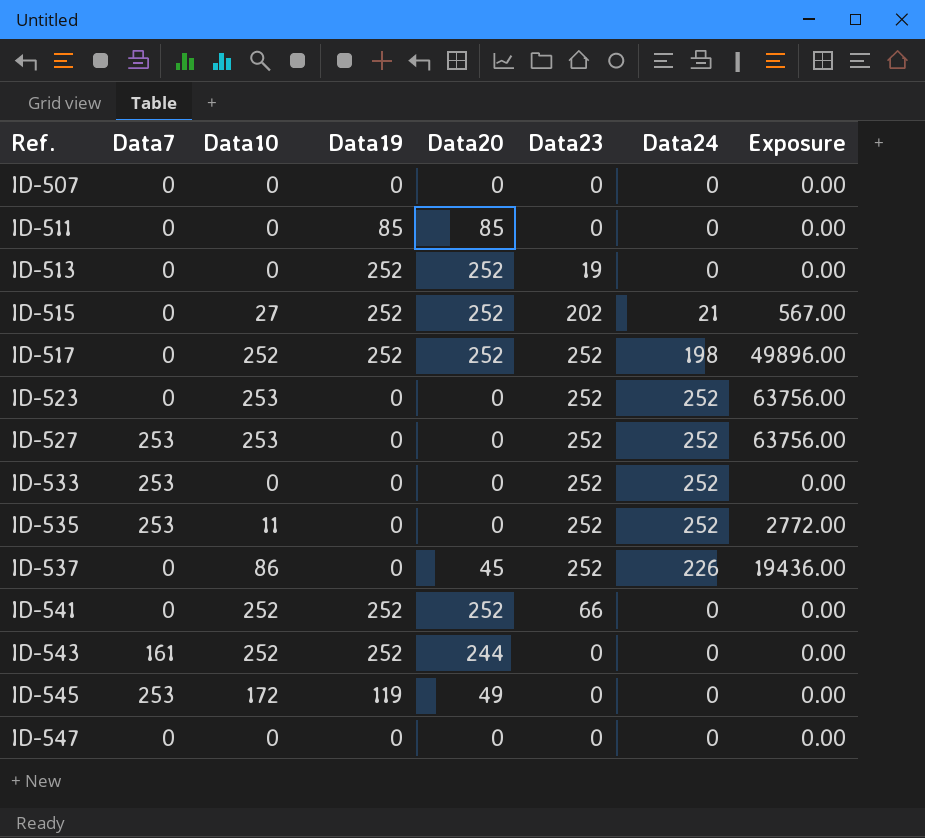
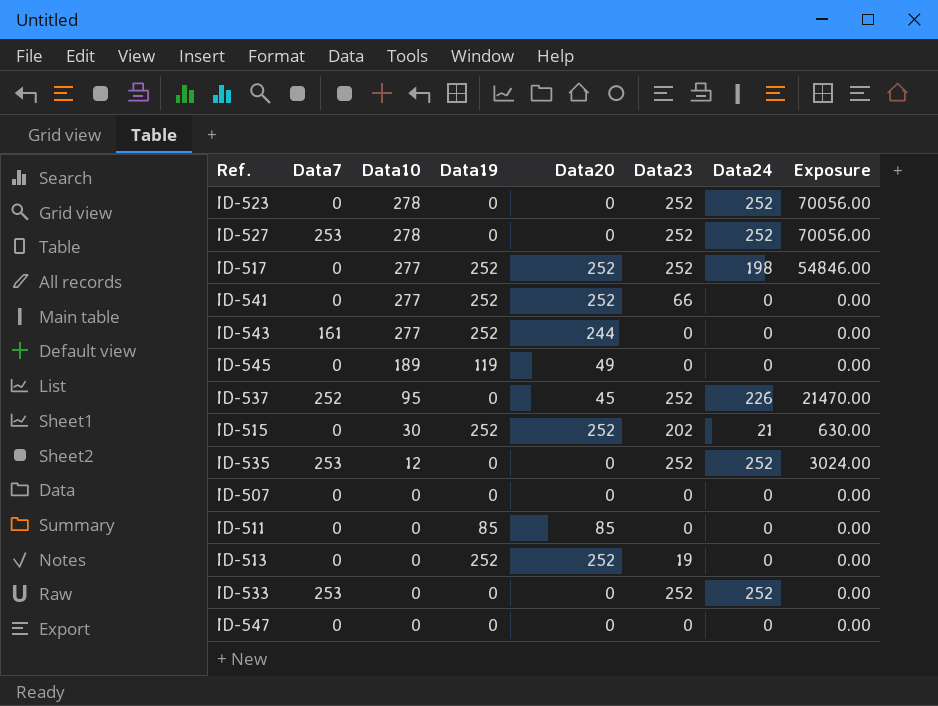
row order: Ref. ascending -> Data10 descending
ID-523 | Data10: 253 -> 278
ID-523 | Exposure: 63756.00 -> 70056.00
ID-527 | Data10: 253 -> 278
ID-527 | Exposure: 63756.00 -> 70056.00
ID-517 | Data10: 252 -> 277
ID-517 | Exposure: 49896.00 -> 54846.00
ID-541 | Data10: 252 -> 277
ID-543 | Data10: 252 -> 277
ID-545 | Data7: 253 -> 0
ID-545 | Data10: 172 -> 189
ID-537 | Data7: 0 -> 252
ID-537 | Data10: 86 -> 95
ID-537 | Exposure: 19436.00 -> 21470.00
ID-515 | Data10: 27 -> 30
ID-515 | Exposure: 567.00 -> 630.00
ID-535 | Data10: 11 -> 12
ID-535 | Exposure: 2772.00 -> 3024.00

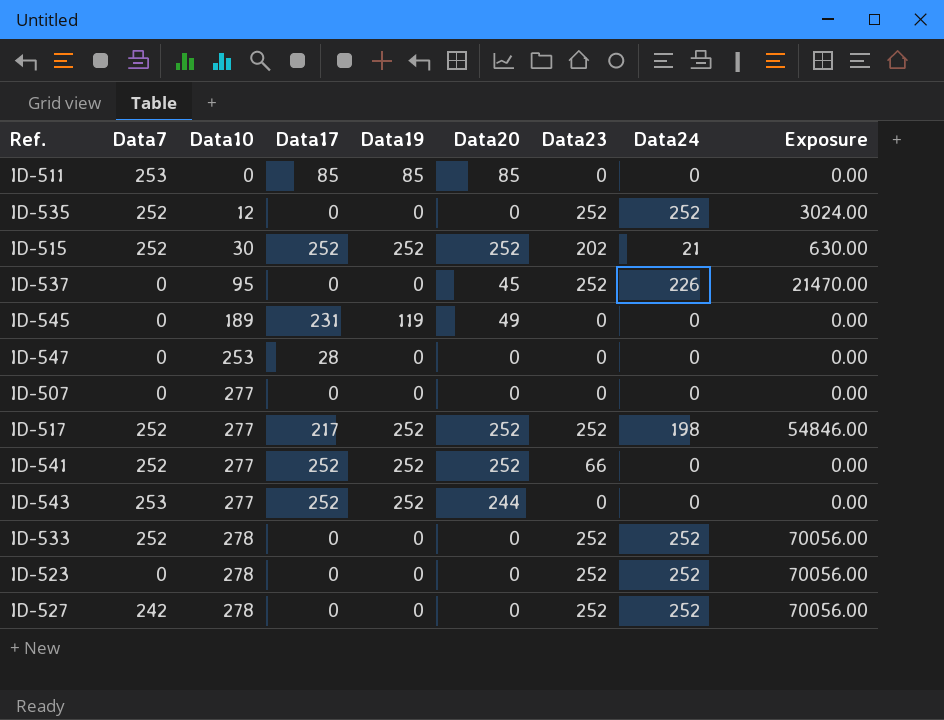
row order: Data10 descending -> Data10 ascending
column Data17 | position: none -> 4
row ID-513: 0 | 0 | 252 | 252 | 19 | 0 | 0.00 -> none
ID-511 | Data7: 0 -> 253
ID-535 | Data7: 253 -> 252
ID-515 | Data7: 0 -> 252
ID-537 | Data7: 252 -> 0
ID-547 | Data10: 0 -> 253
ID-507 | Data10: 0 -> 277
ID-517 | Data7: 0 -> 252
ID-541 | Data7: 0 -> 252
ID-543 | Data7: 161 -> 253
ID-533 | Data7: 253 -> 252
ID-533 | Data10: 0 -> 278
ID-533 | Exposure: 0.00 -> 70056.00
ID-527 | Data7: 253 -> 242

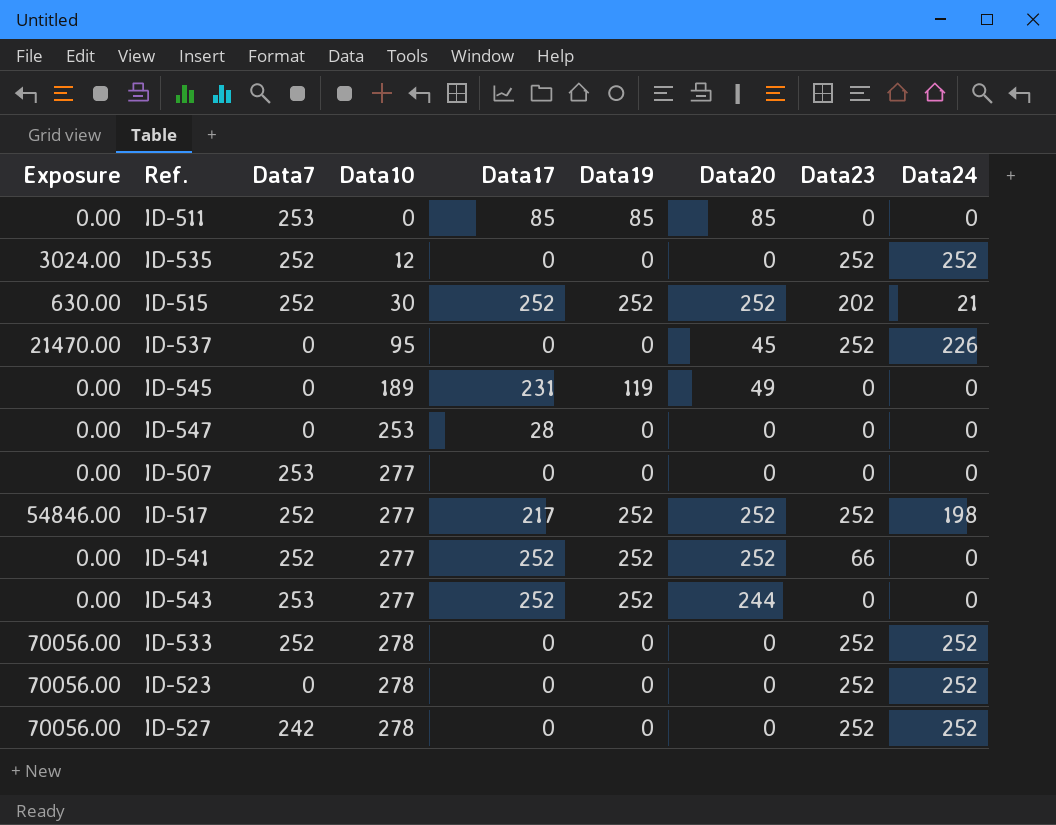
column Exposure | position: 9 -> 1
ID-507 | Data7: 0 -> 253

